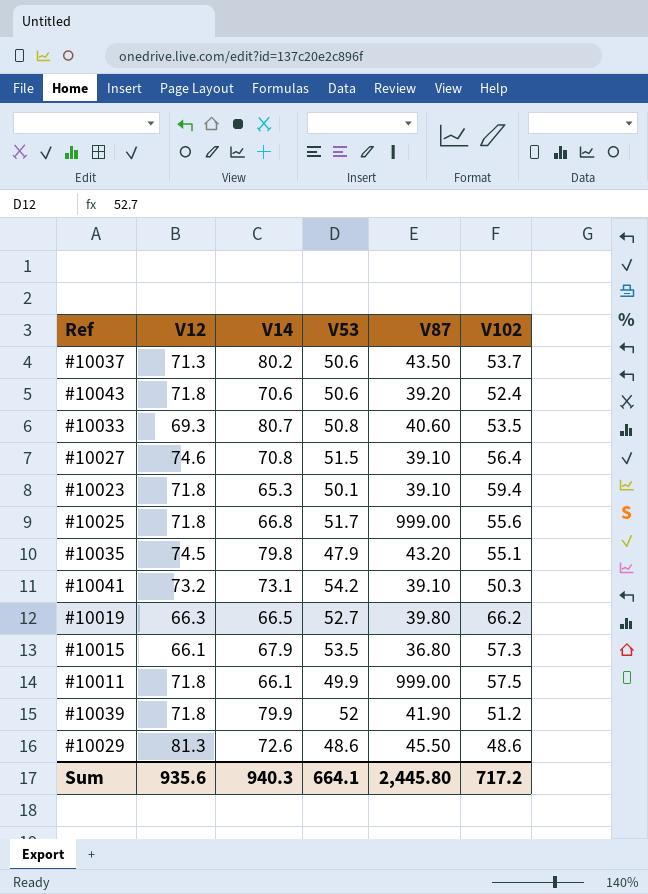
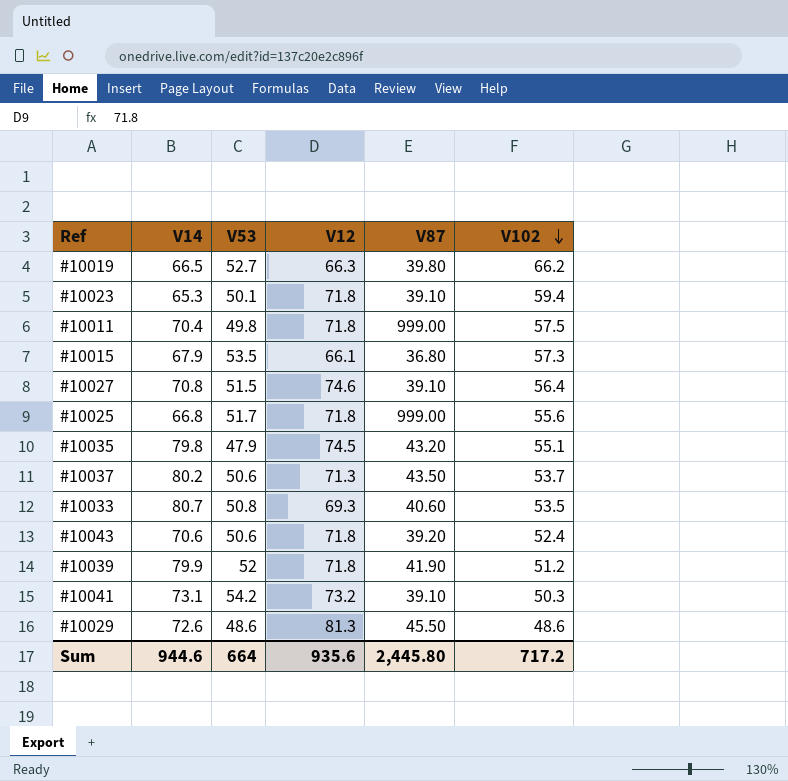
row order: none -> V102 descending
column V12 | position: 2 -> 4
#10011 | V14: 66.1 -> 70.4
#10011 | V53: 49.9 -> 49.8
Sum | V14: 940.3 -> 944.6
Sum | V53: 664.1 -> 664

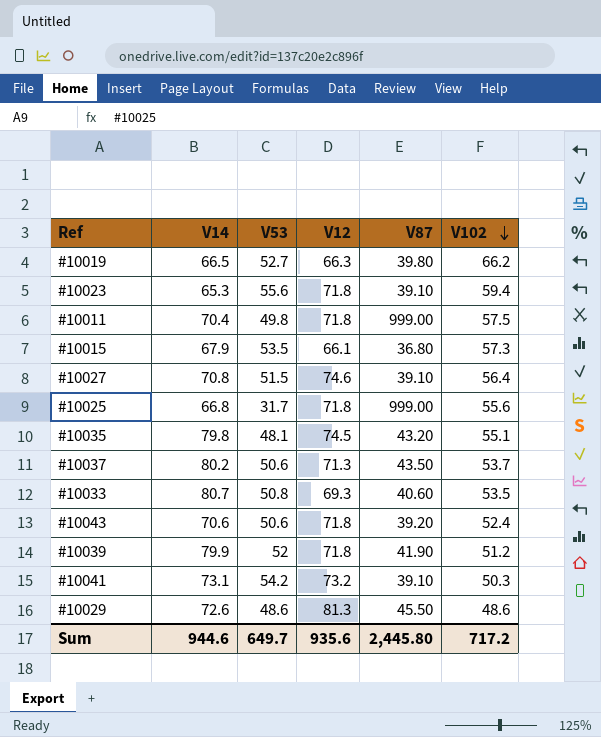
#10023 | V53: 50.1 -> 55.6
#10025 | V53: 51.7 -> 31.7
#10035 | V53: 47.9 -> 48.1
Sum | V53: 664 -> 649.7

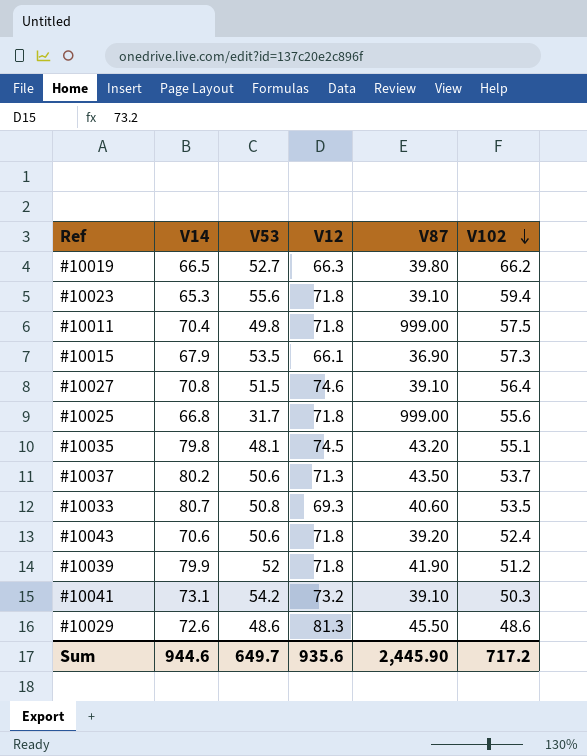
#10015 | V87: 36.80 -> 36.90
Sum | V87: 2,445.80 -> 2,445.90

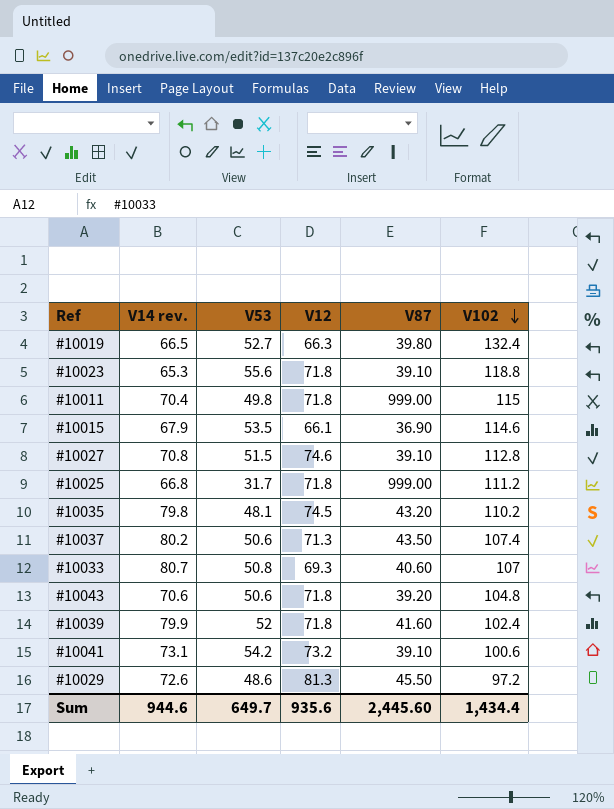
column name: V14 -> V14 rev.
#10019 | V102: 66.2 -> 132.4
#10023 | V102: 59.4 -> 118.8
#10011 | V102: 57.5 -> 115
#10015 | V102: 57.3 -> 114.6
#10027 | V102: 56.4 -> 112.8
#10025 | V102: 55.6 -> 111.2
#10035 | V102: 55.1 -> 110.2
#10037 | V102: 53.7 -> 107.4
#10033 | V102: 53.5 -> 107
#10043 | V102: 52.4 -> 104.8
#10039 | V87: 41.90 -> 41.60
#10039 | V102: 51.2 -> 102.4
#10041 | V102: 50.3 -> 100.6
#10029 | V102: 48.6 -> 97.2
Sum | V87: 2,445.90 -> 2,445.60
Sum | V102: 717.2 -> 1,434.4

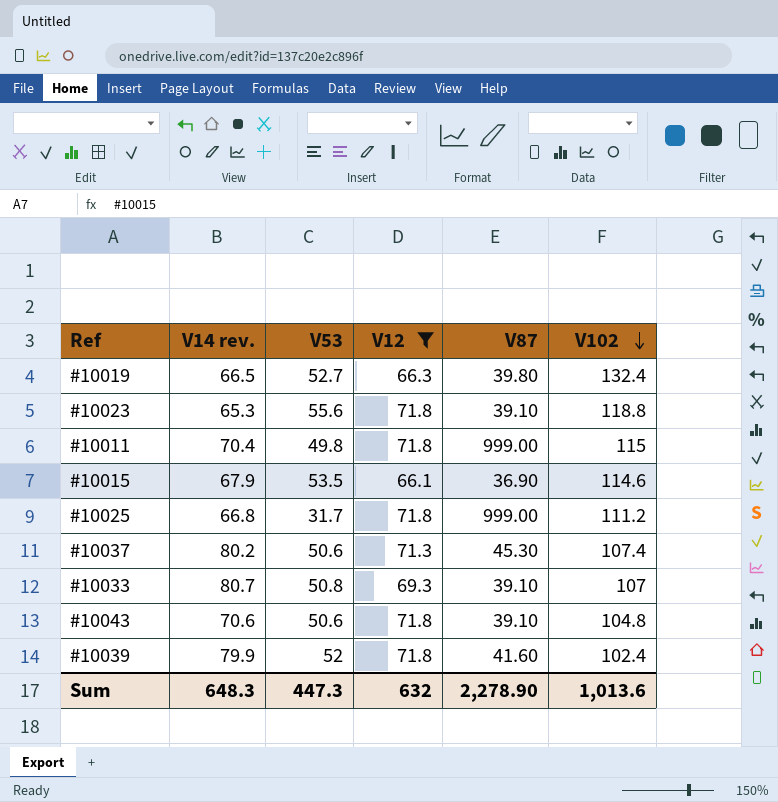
filter: none -> V12 <= 71.8
#10037 | V87: 43.50 -> 45.30
#10033 | V87: 40.60 -> 39.10
#10043 | V87: 39.20 -> 39.10
Sum | V14 rev.: 944.6 -> 648.3
Sum | V53: 649.7 -> 447.3
Sum | V12: 935.6 -> 632
Sum | V87: 2,445.60 -> 2,278.90
Sum | V102: 1,434.4 -> 1,013.6

